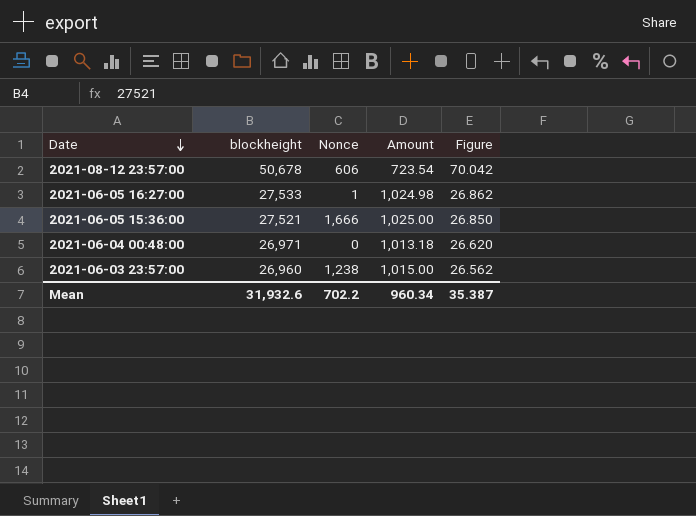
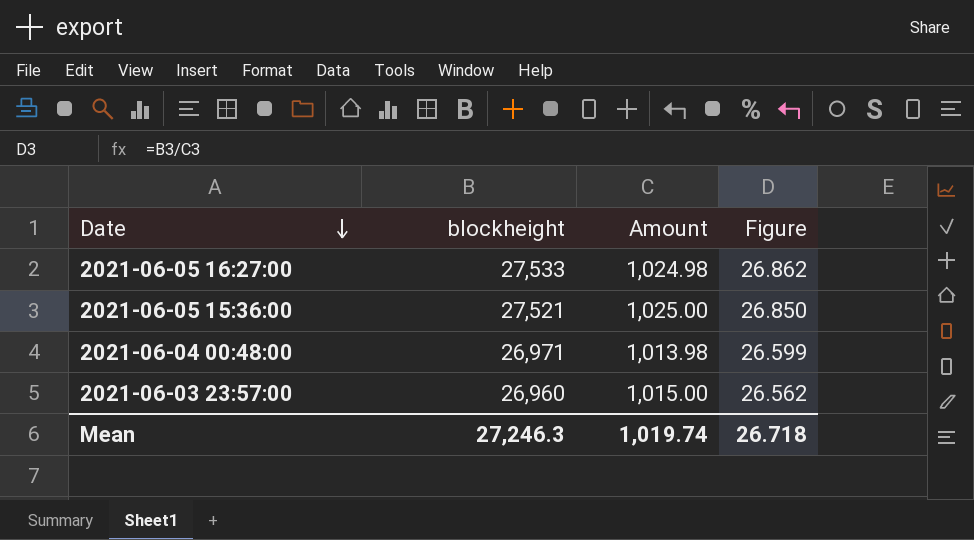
column Nonce | position: 3 -> none
row 2021-08-12 23:57:00: 50,678 | 606 | 723.54 | 70.042 -> none
2021-06-04 00:48:00 | Amount: 1,013.18 -> 1,013.98
2021-06-04 00:48:00 | Figure: 26.620 -> 26.599
Mean | blockheight: 31,932.6 -> 27,246.3
Mean | Amount: 960.34 -> 1,019.74
Mean | Figure: 35.387 -> 26.718

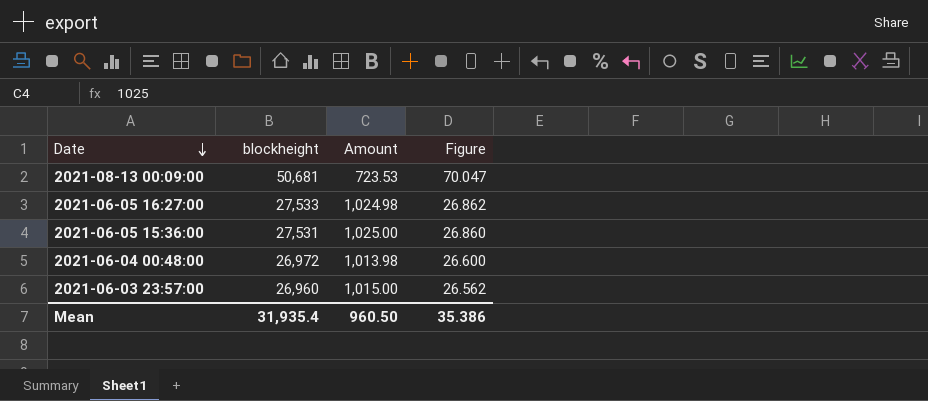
row 2021-08-13 00:09:00: none -> 50,681 | 723.53 | 70.047
2021-06-05 15:36:00 | blockheight: 27,521 -> 27,531
2021-06-05 15:36:00 | Figure: 26.850 -> 26.860
2021-06-04 00:48:00 | blockheight: 26,971 -> 26,972
2021-06-04 00:48:00 | Figure: 26.599 -> 26.600
Mean | blockheight: 27,246.3 -> 31,935.4
Mean | Amount: 1,019.74 -> 960.50
Mean | Figure: 26.718 -> 35.386

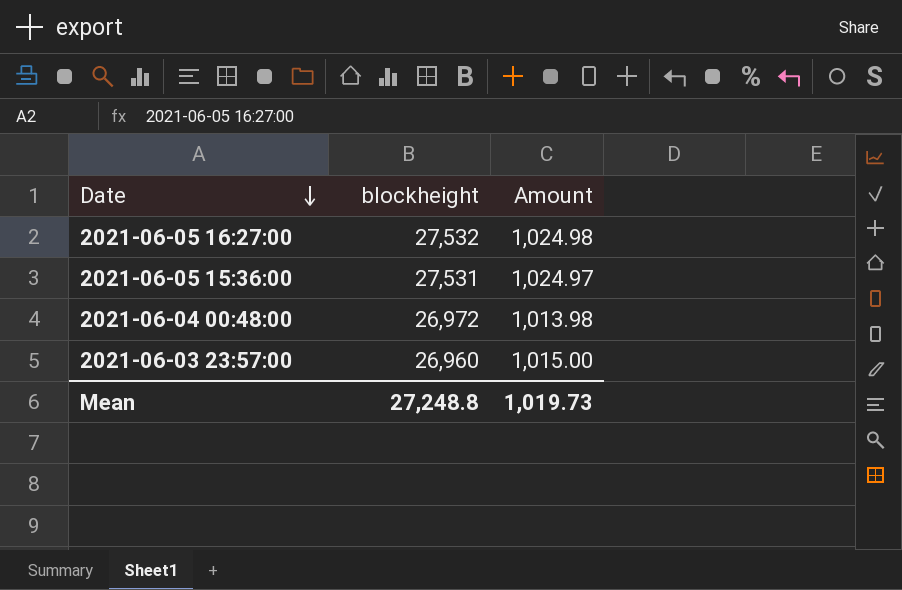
column Figure | formula: [blockheight] / [Amount] -> none
row 2021-08-13 00:09:00: 50,681 | 723.53 | 70.047 -> none
2021-06-05 16:27:00 | blockheight: 27,533 -> 27,532
2021-06-05 15:36:00 | Amount: 1,025.00 -> 1,024.97
Mean | blockheight: 31,935.4 -> 27,248.8
Mean | Amount: 960.50 -> 1,019.73

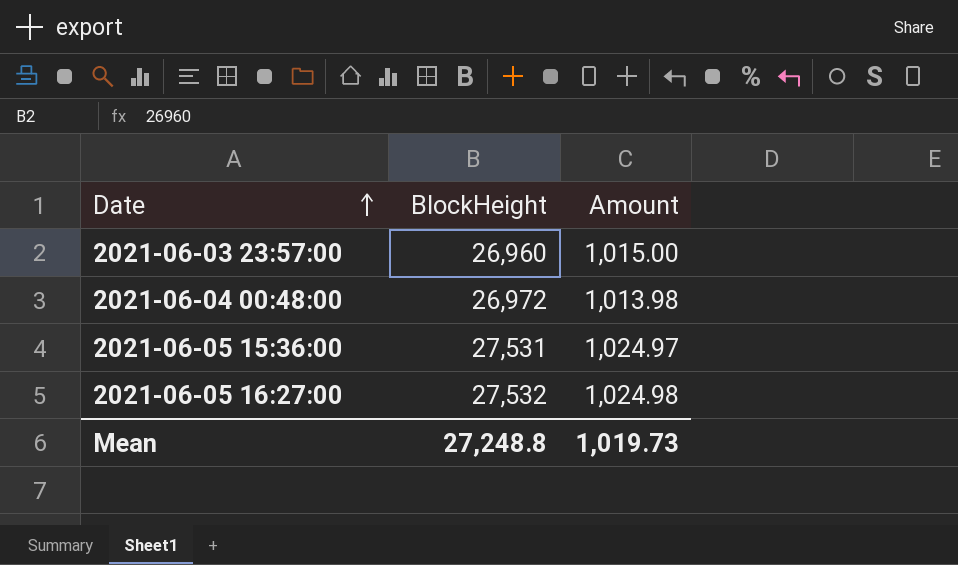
row order: Date descending -> Date ascending
column name: blockheight -> BlockHeight

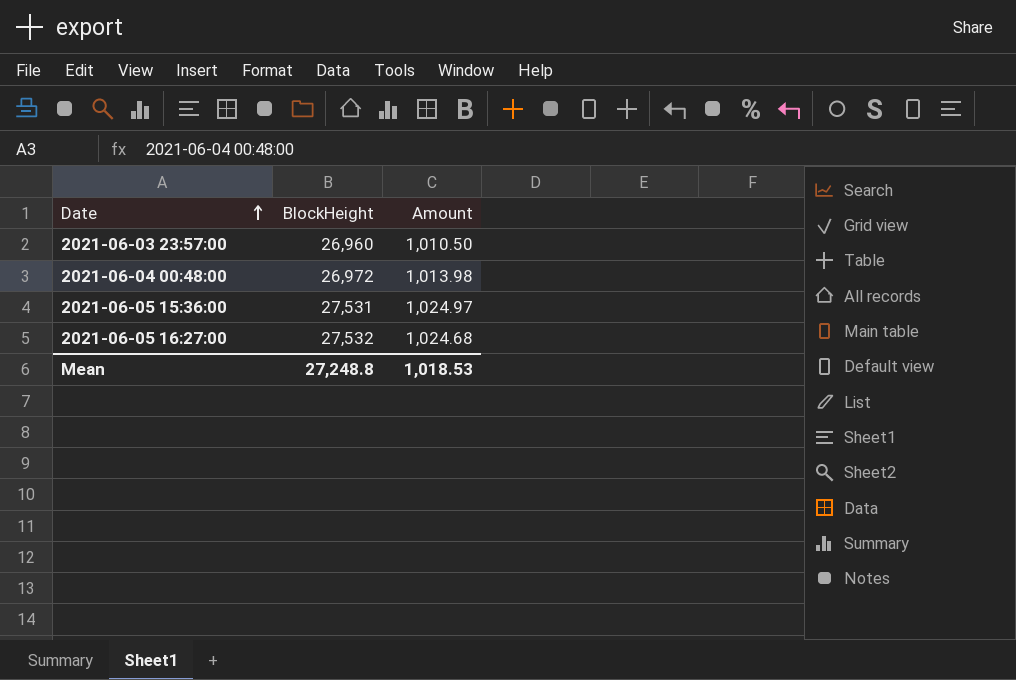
2021-06-03 23:57:00 | Amount: 1,015.00 -> 1,010.50
2021-06-05 16:27:00 | Amount: 1,024.98 -> 1,024.68
Mean | Amount: 1,019.73 -> 1,018.53

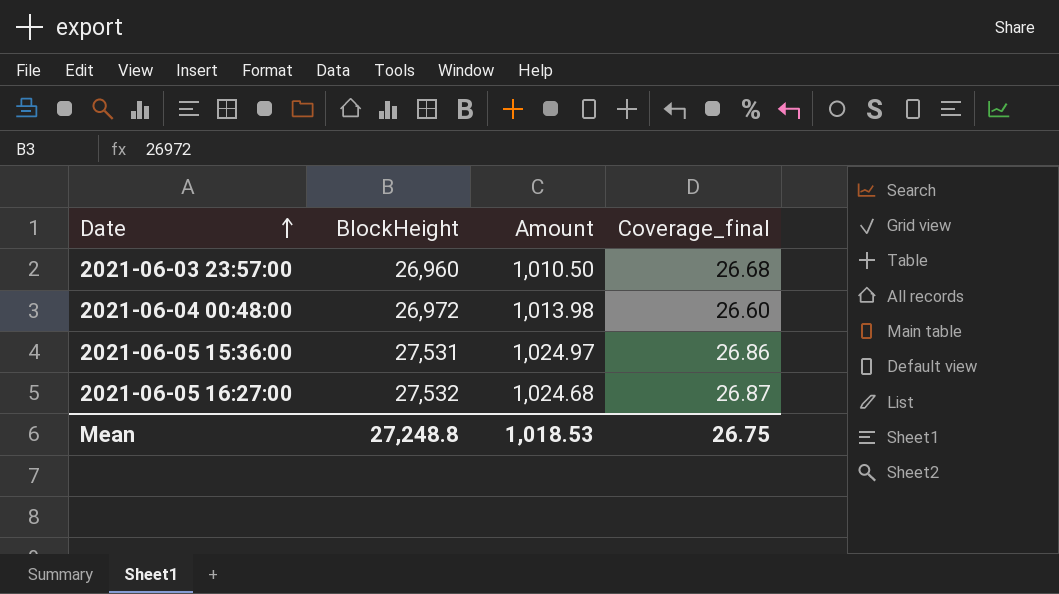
column Coverage_final | formula: none -> [BlockHeight] / [Amount]

